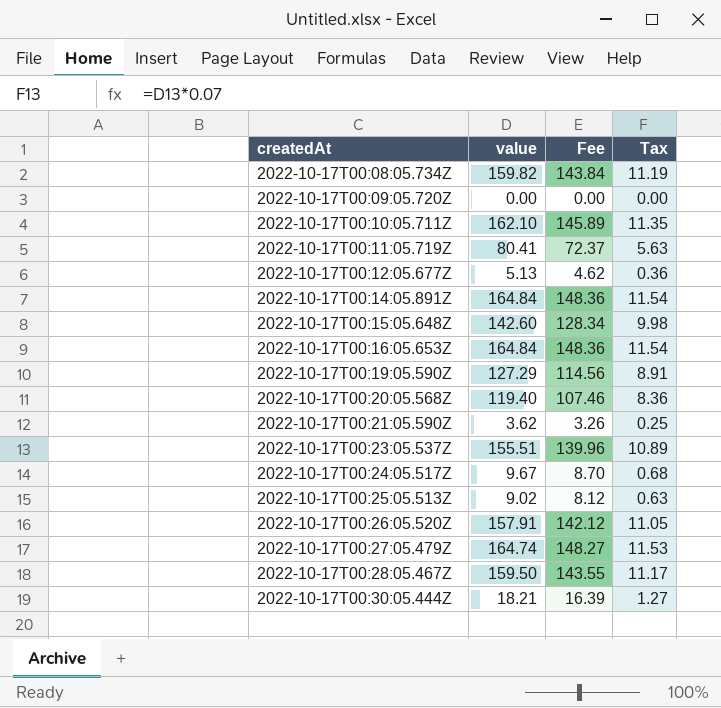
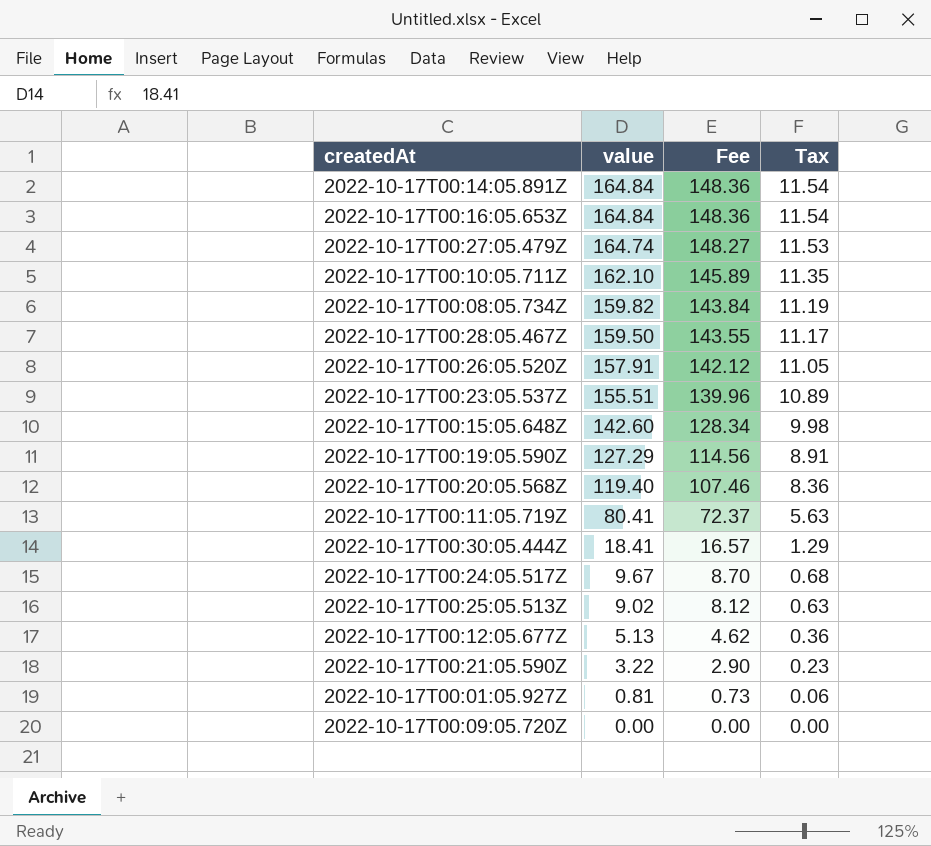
row order: createdAt ascending -> value descending
2022-10-17T00:30:05.444Z | value: 18.21 -> 18.41
2022-10-17T00:30:05.444Z | Fee: 16.39 -> 16.57
2022-10-17T00:30:05.444Z | Tax: 1.27 -> 1.29
2022-10-17T00:21:05.590Z | value: 3.62 -> 3.22
2022-10-17T00:21:05.590Z | Fee: 3.26 -> 2.90
2022-10-17T00:21:05.590Z | Tax: 0.25 -> 0.23
row 2022-10-17T00:01:05.927Z: none -> 0.81 | 0.73 | 0.06

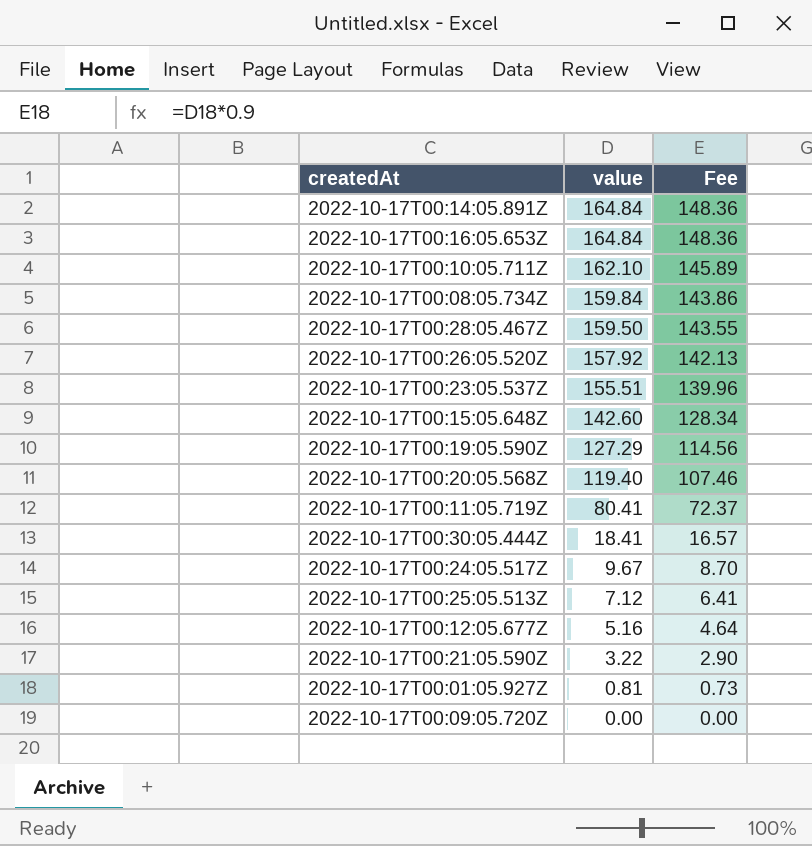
column Tax | formula: [value] * 0.07 -> none
row 2022-10-17T00:27:05.479Z: 164.74 | 148.27 | 11.53 -> none
2022-10-17T00:08:05.734Z | value: 159.82 -> 159.84
2022-10-17T00:08:05.734Z | Fee: 143.84 -> 143.86
2022-10-17T00:26:05.520Z | value: 157.91 -> 157.92
2022-10-17T00:26:05.520Z | Fee: 142.12 -> 142.13
2022-10-17T00:25:05.513Z | value: 9.02 -> 7.12
2022-10-17T00:25:05.513Z | Fee: 8.12 -> 6.41
2022-10-17T00:12:05.677Z | value: 5.13 -> 5.16
2022-10-17T00:12:05.677Z | Fee: 4.62 -> 4.64

